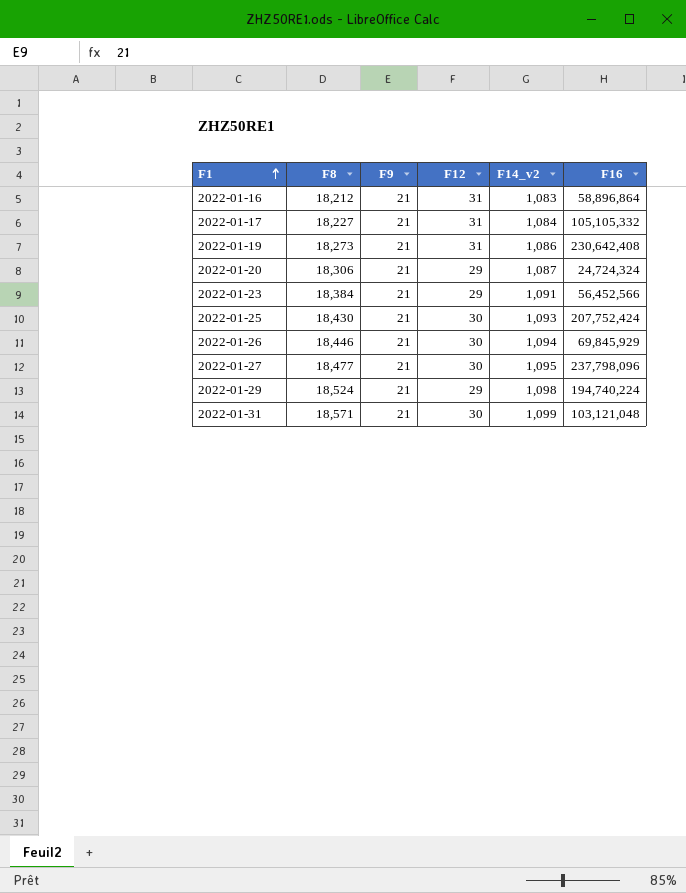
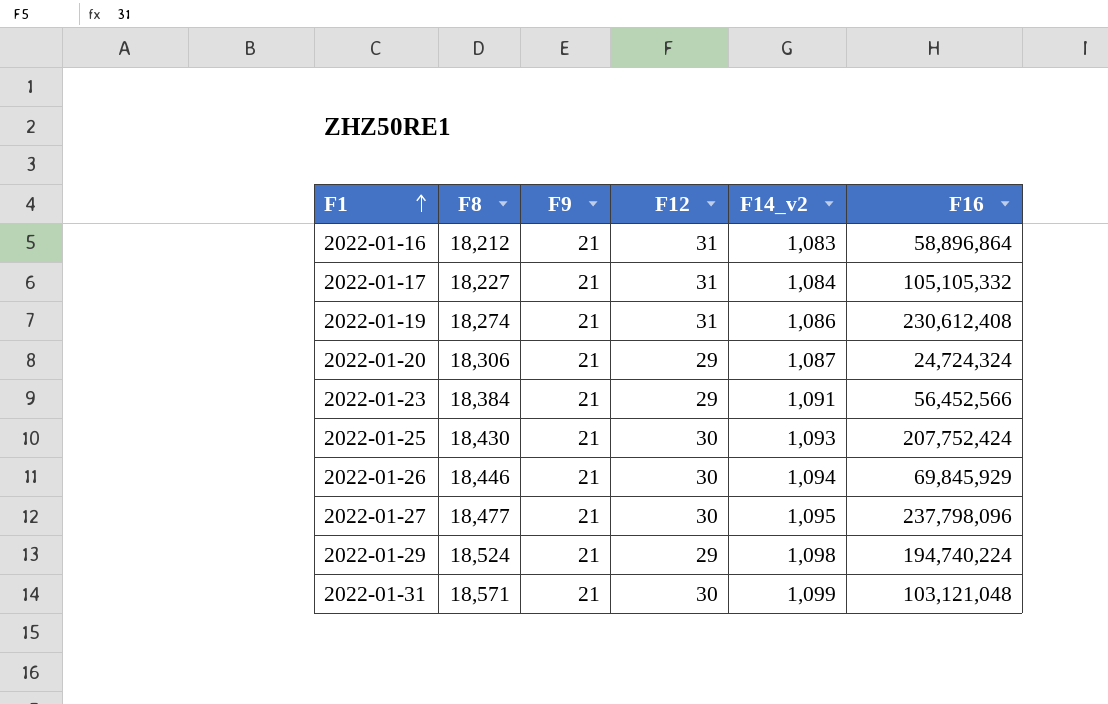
2022-01-19 | F8: 18,273 -> 18,274
2022-01-19 | F16: 230,642,408 -> 230,612,408

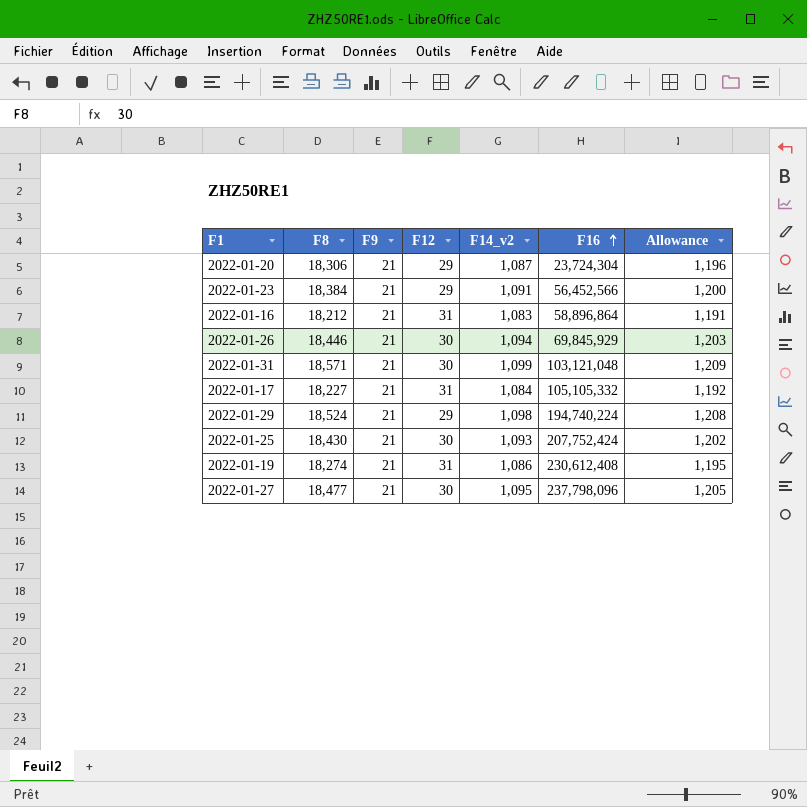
row order: F1 ascending -> F16 ascending
column Allowance | formula: none -> [F14_v2] * 1.1
2022-01-20 | F16: 24,724,324 -> 23,724,304

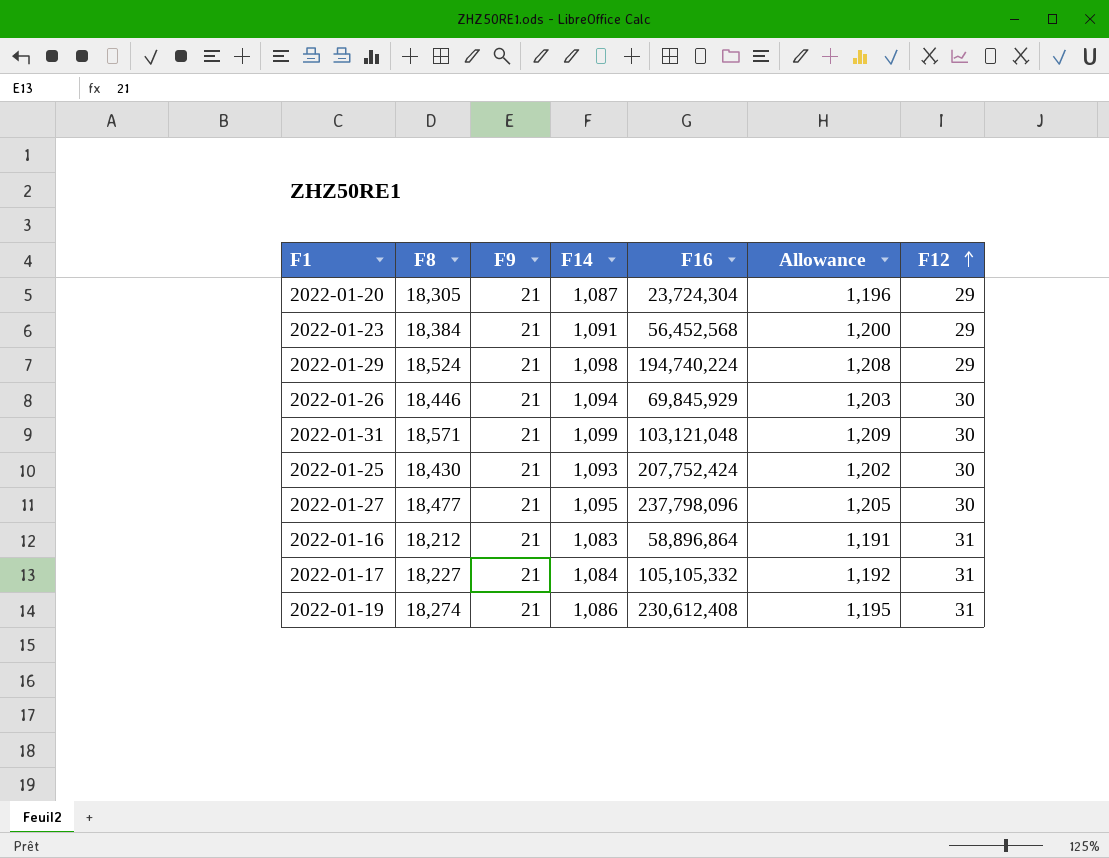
row order: F16 ascending -> F12 ascending
column name: F14_v2 -> F14
column F12 | position: 4 -> 7
2022-01-20 | F8: 18,306 -> 18,305
2022-01-23 | F16: 56,452,566 -> 56,452,568

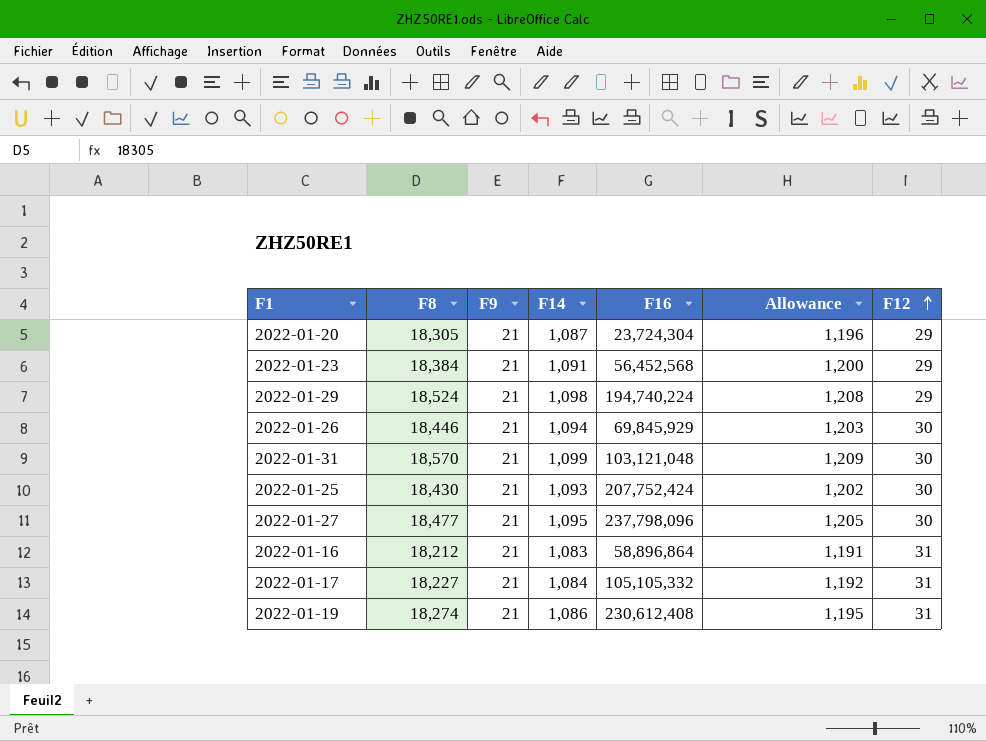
2022-01-31 | F8: 18,571 -> 18,570

